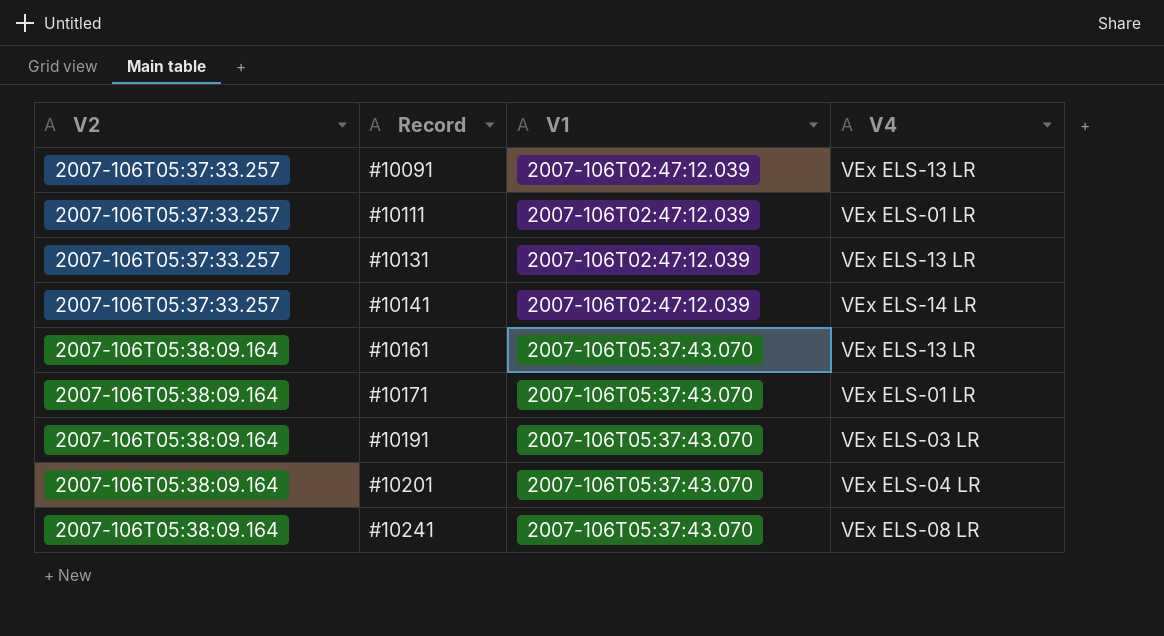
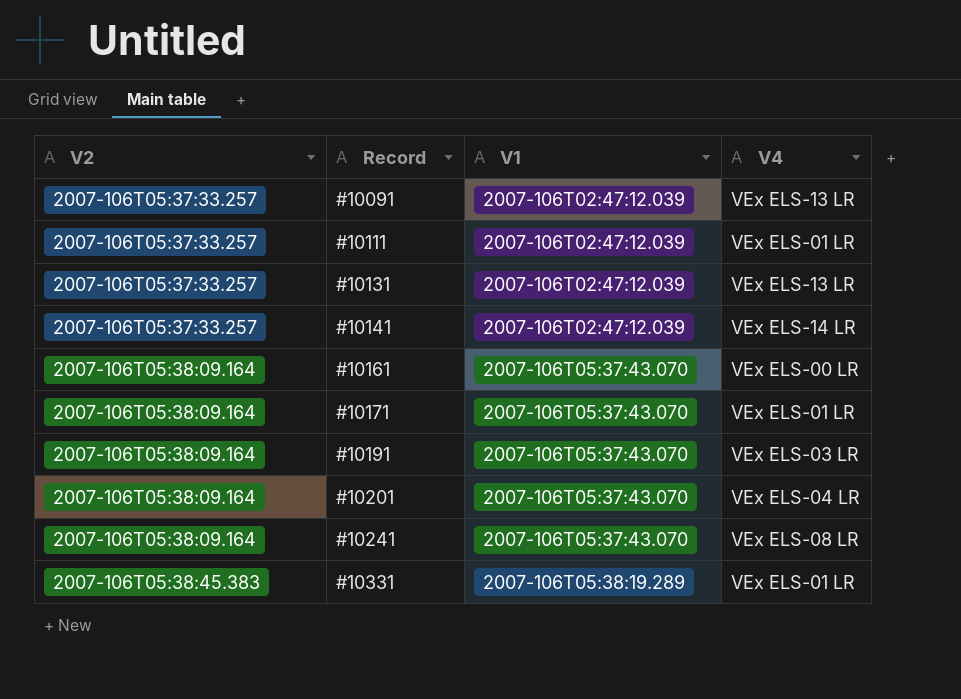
#10161 | V4: VEx ELS-13 LR -> VEx ELS-00 LR
row #10331: none -> 2007-106T05:38:45.383 | 2007-106T05:38:19.289 | VEx ELS-01 LR

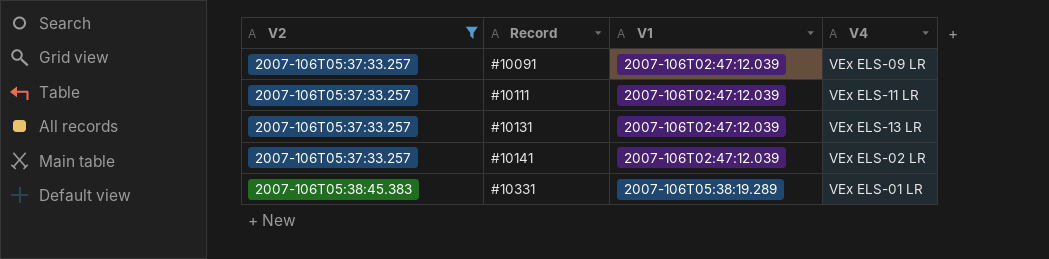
filter: none -> V2 != 2007-106T05:38:09.164
#10091 | V4: VEx ELS-13 LR -> VEx ELS-09 LR
#10111 | V4: VEx ELS-01 LR -> VEx ELS-11 LR
#10141 | V4: VEx ELS-14 LR -> VEx ELS-02 LR

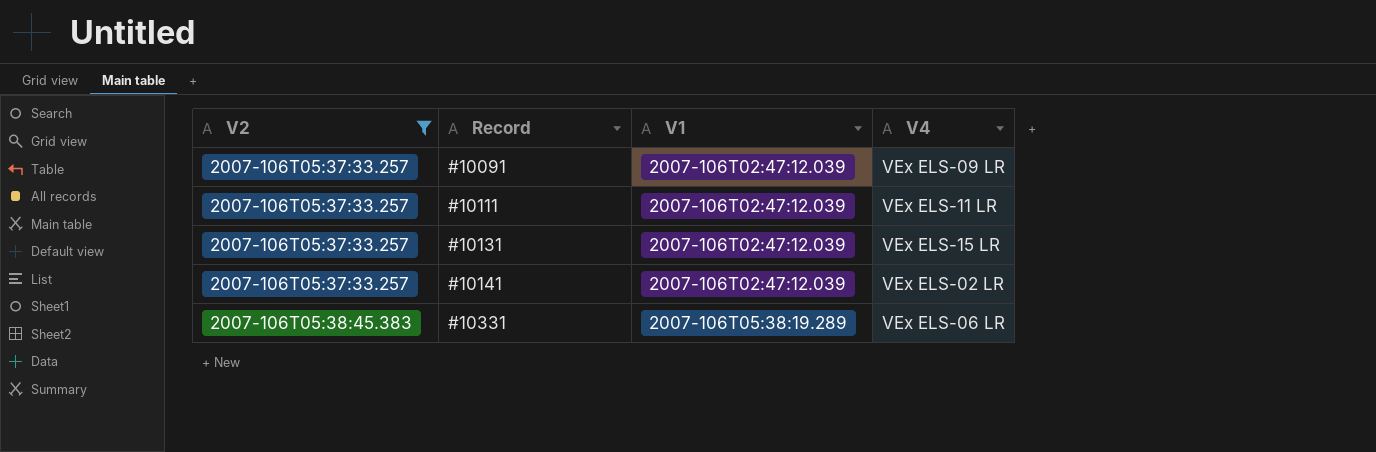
#10131 | V4: VEx ELS-13 LR -> VEx ELS-15 LR
#10331 | V4: VEx ELS-01 LR -> VEx ELS-06 LR

